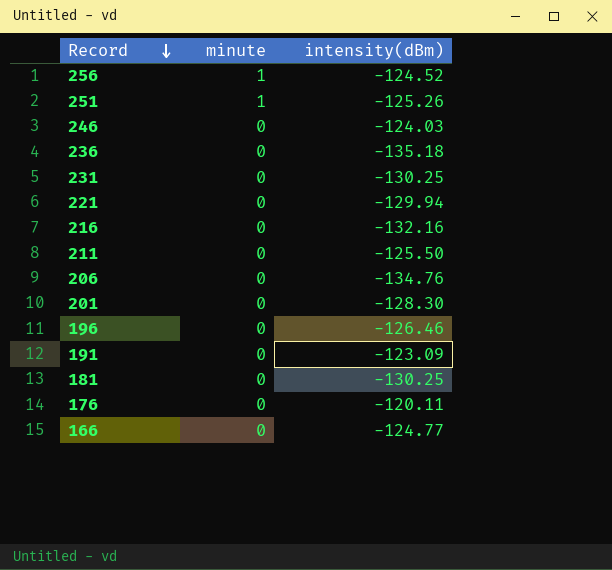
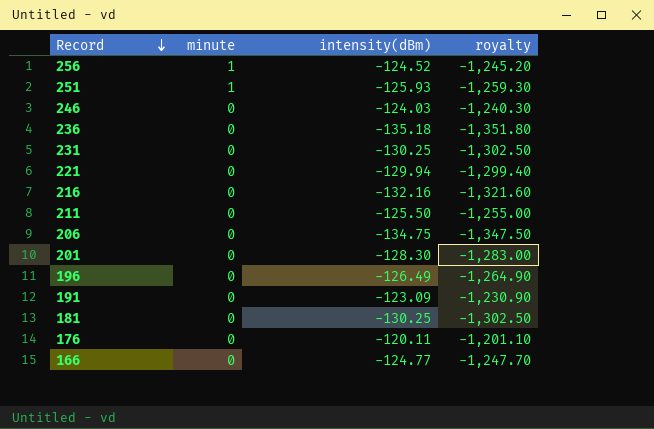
column royalty | formula: none -> [intensity(dBm)] * 10
251 | intensity(dBm): -125.26 -> -125.93
206 | intensity(dBm): -134.76 -> -134.75
196 | intensity(dBm): -126.46 -> -126.49

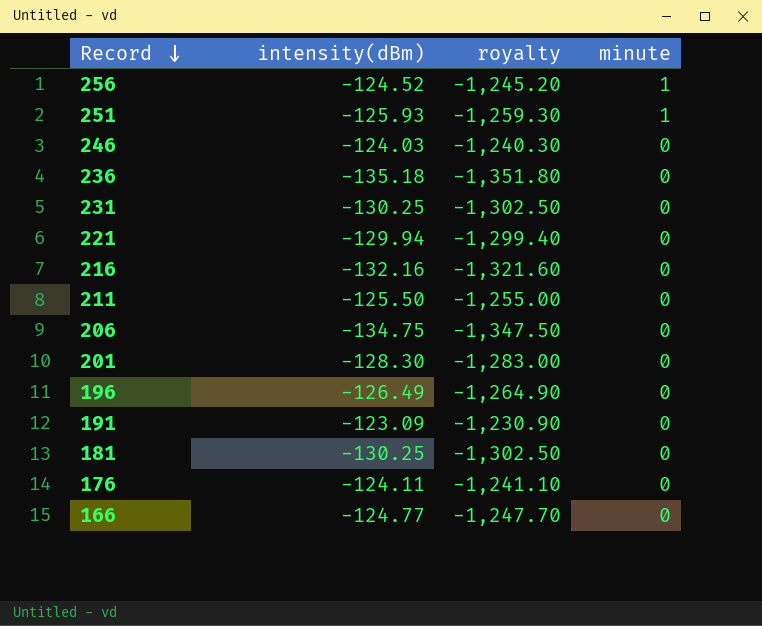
column minute | position: 2 -> 4
176 | intensity(dBm): -120.11 -> -124.11
176 | royalty: -1,201.10 -> -1,241.10

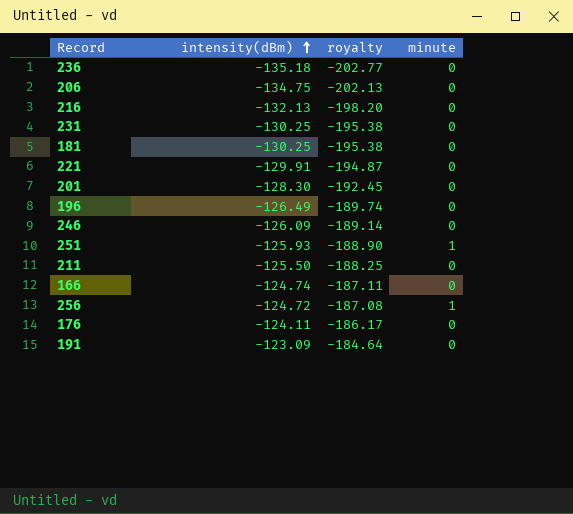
row order: Record descending -> intensity(dBm) ascending
column royalty | formula: [intensity(dBm)] * 10 -> [intensity(dBm)] * 1.5
216 | intensity(dBm): -132.16 -> -132.13
221 | intensity(dBm): -129.94 -> -129.91
246 | intensity(dBm): -124.03 -> -126.09
166 | intensity(dBm): -124.77 -> -124.74
256 | intensity(dBm): -124.52 -> -124.72

